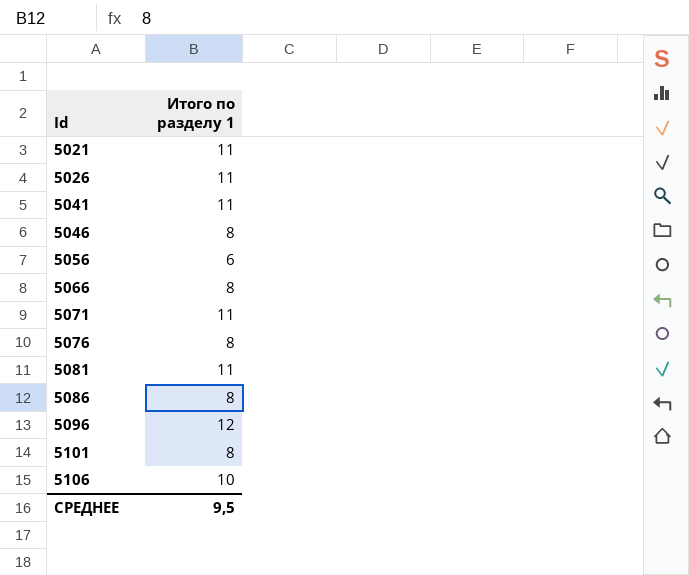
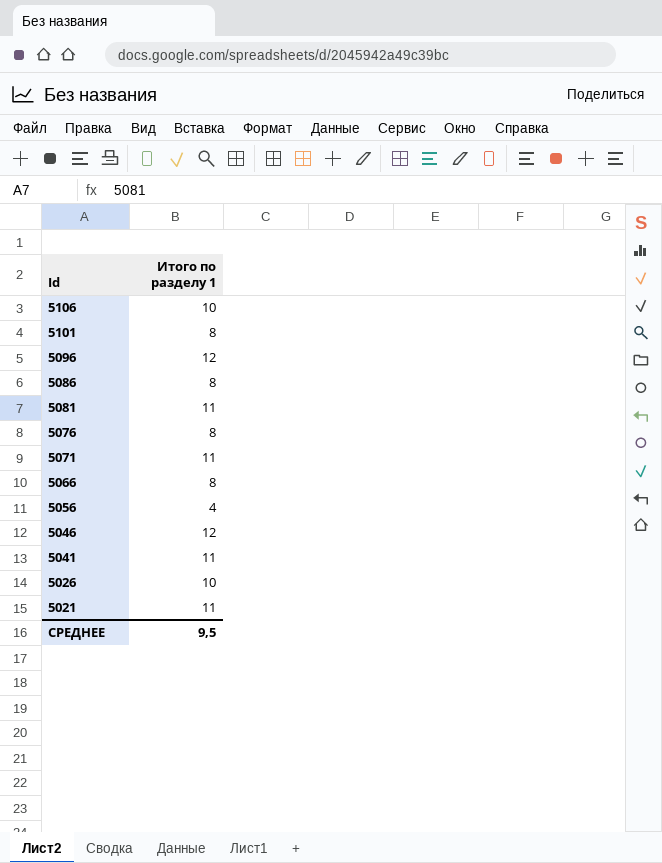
row order: Id ascending -> Id descending
5056 | Итого по разделу 1: 6 -> 4
5046 | Итого по разделу 1: 8 -> 12
5026 | Итого по разделу 1: 11 -> 10

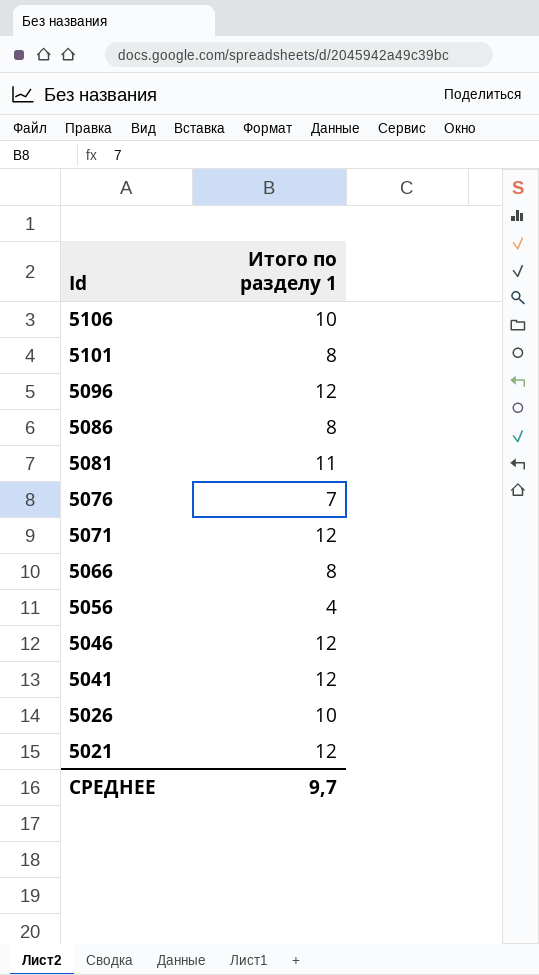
5076 | Итого по разделу 1: 8 -> 7
5071 | Итого по разделу 1: 11 -> 12
5041 | Итого по разделу 1: 11 -> 12
5021 | Итого по разделу 1: 11 -> 12
СРЕДНЕЕ | Итого по разделу 1: 9,5 -> 9,7

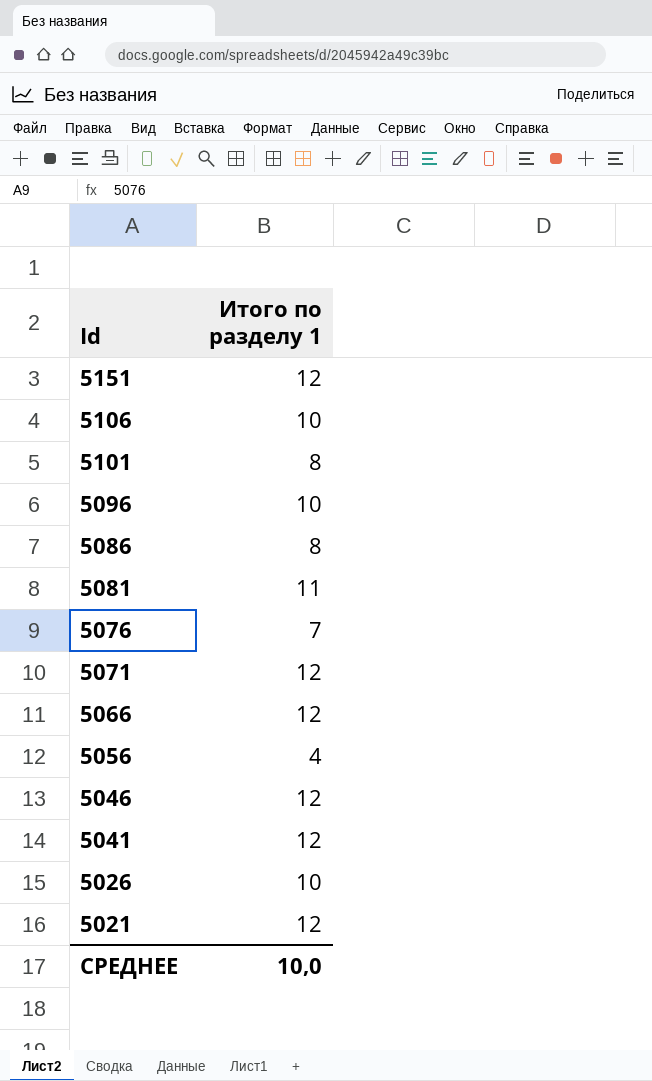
row 5151: none -> 12
5096 | Итого по разделу 1: 12 -> 10
5066 | Итого по разделу 1: 8 -> 12
СРЕДНЕЕ | Итого по разделу 1: 9,7 -> 10,0

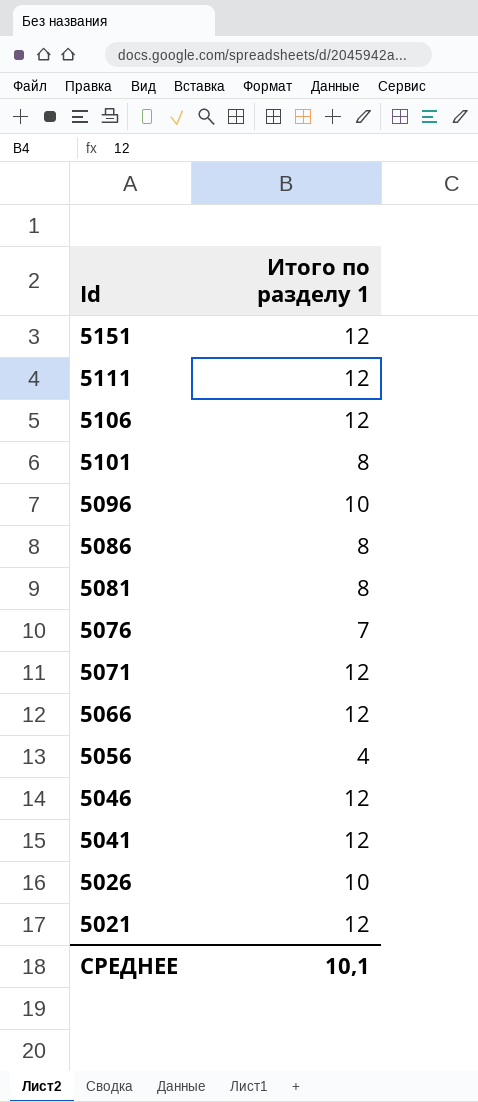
row 5111: none -> 12
5106 | Итого по разделу 1: 10 -> 12
5081 | Итого по разделу 1: 11 -> 8
СРЕДНЕЕ | Итого по разделу 1: 10,0 -> 10,1

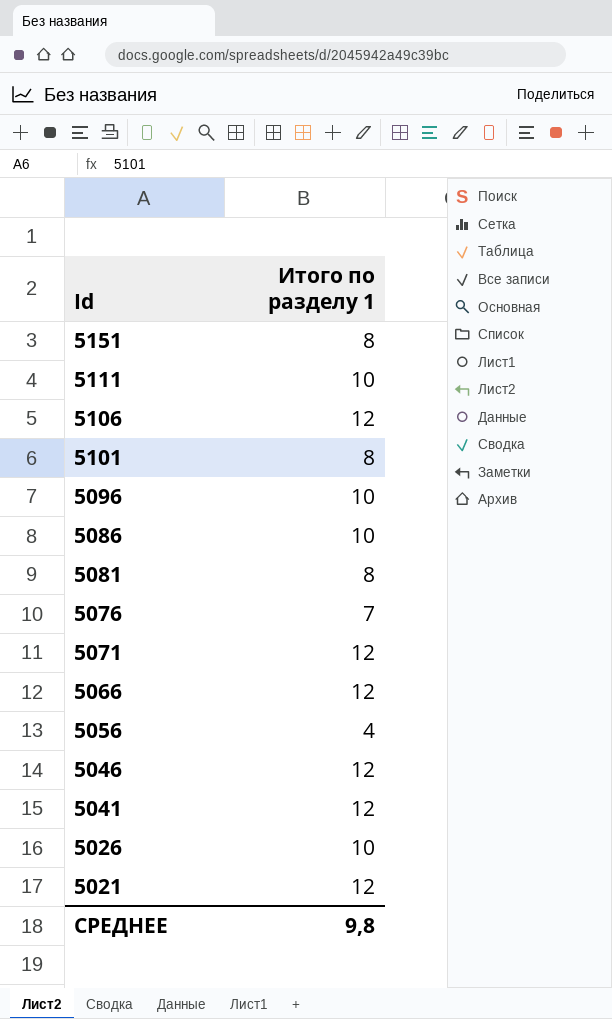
5151 | Итого по разделу 1: 12 -> 8
5111 | Итого по разделу 1: 12 -> 10
5086 | Итого по разделу 1: 8 -> 10
СРЕДНЕЕ | Итого по разделу 1: 10,1 -> 9,8

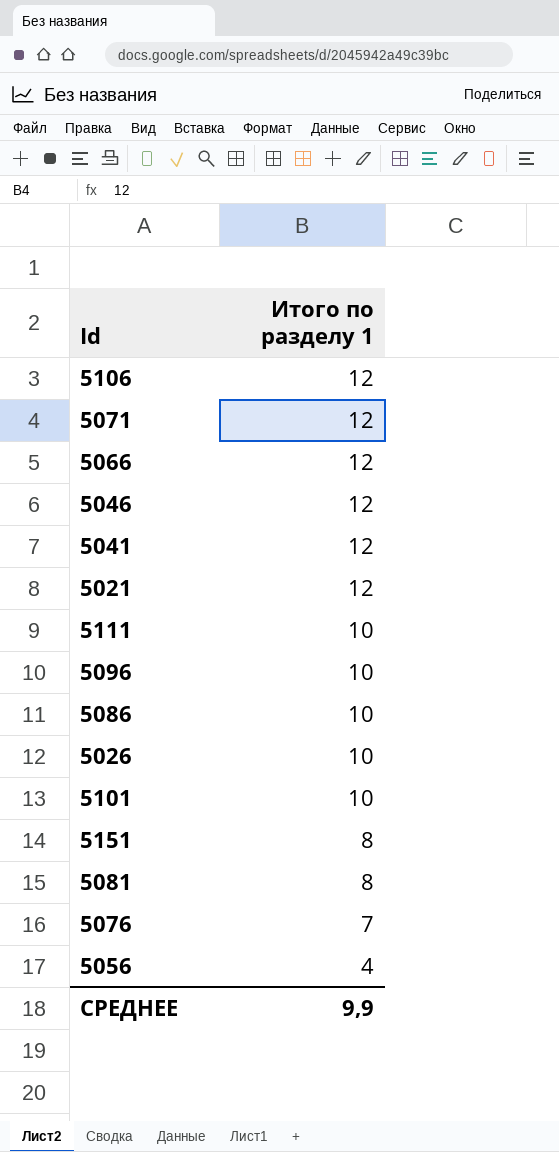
row order: Id descending -> Итого по разделу 1 descending
5101 | Итого по разделу 1: 8 -> 10
СРЕДНЕЕ | Итого по разделу 1: 9,8 -> 9,9

